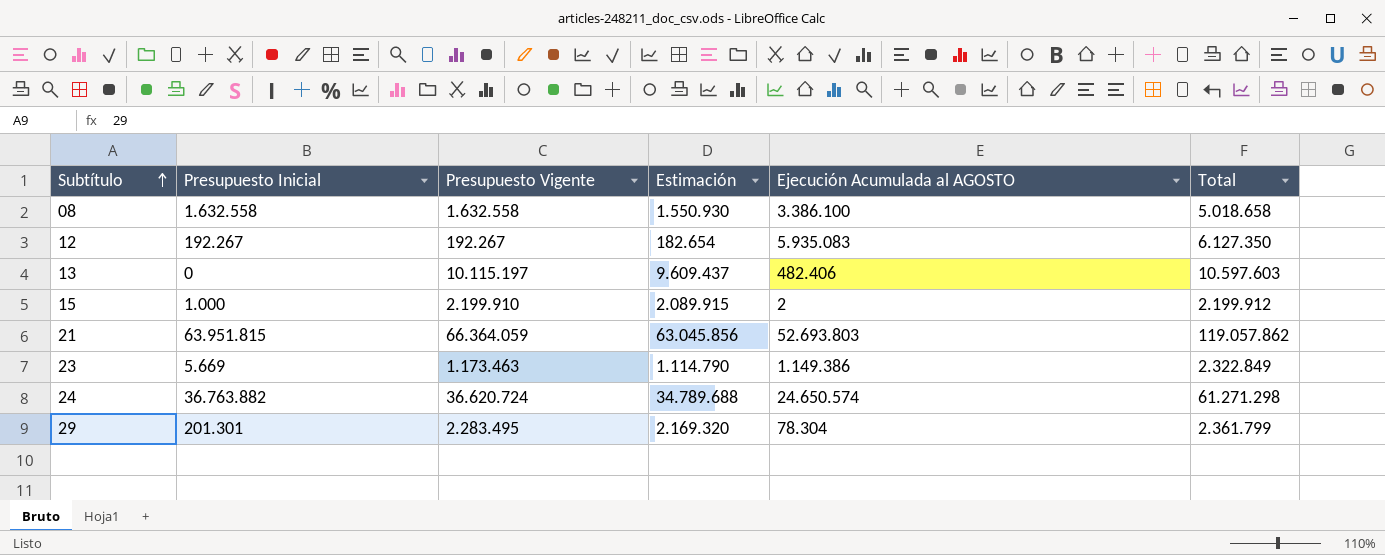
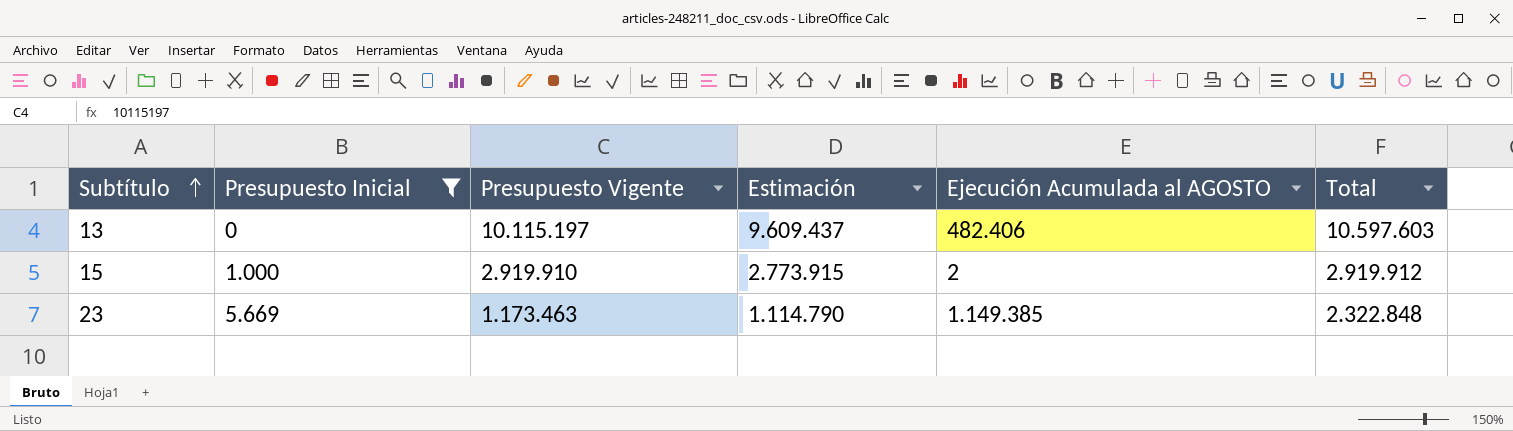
filter: none -> Presupuesto Inicial <= 5.669
15 | Presupuesto Vigente: 2.199.910 -> 2.919.910
15 | Estimación: 2.089.915 -> 2.773.915
15 | Total: 2.199.912 -> 2.919.912
23 | Ejecución Acumulada al AGOSTO: 1.149.386 -> 1.149.385
23 | Total: 2.322.849 -> 2.322.848

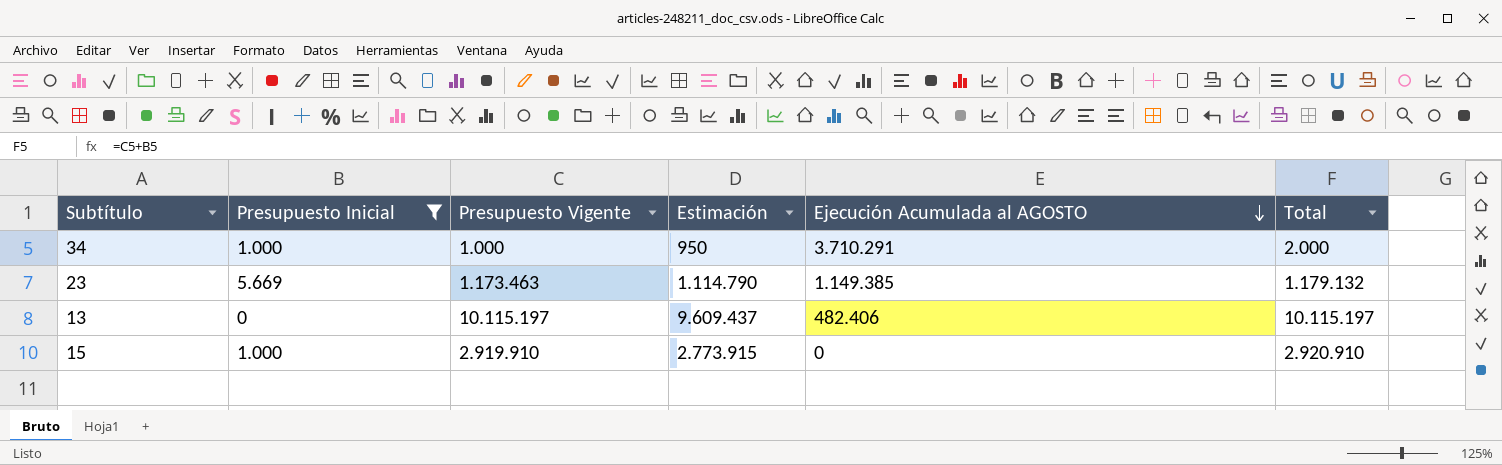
row order: Subtítulo ascending -> Ejecución Acumulada al AGOSTO descending
column Total | formula: [Presupuesto Vigente] + [Ejecución Acumulada al AGOSTO] -> [Presupuesto Inicial] + [Presupuesto Vigente]
row 34: none -> 1.000 | 1.000 | 950 | 3.710.291 | 2.000
15 | Ejecución Acumulada al AGOSTO: 2 -> 0

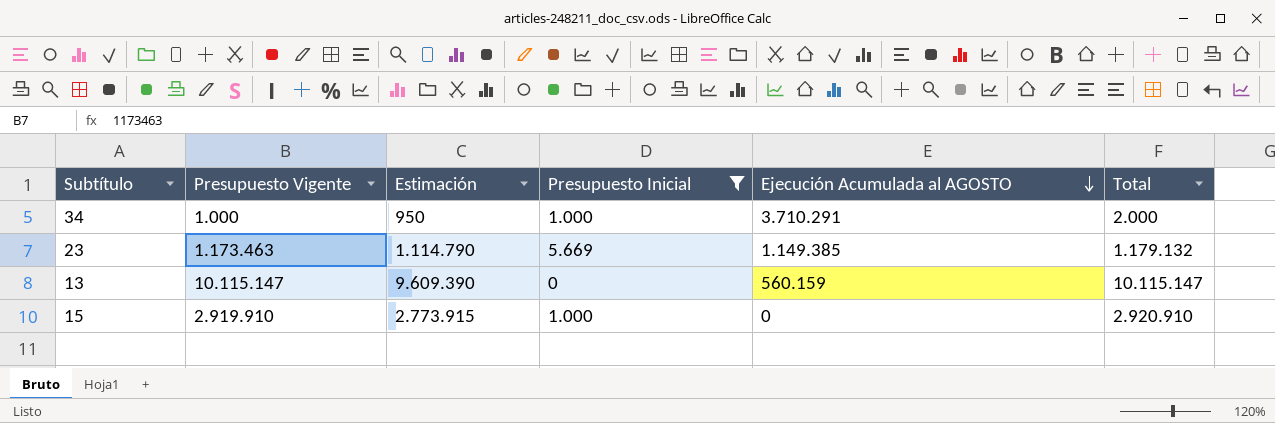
column Presupuesto Inicial | position: 2 -> 4
13 | Presupuesto Vigente: 10.115.197 -> 10.115.147
13 | Estimación: 9.609.437 -> 9.609.390
13 | Ejecución Acumulada al AGOSTO: 482.406 -> 560.159
13 | Total: 10.115.197 -> 10.115.147

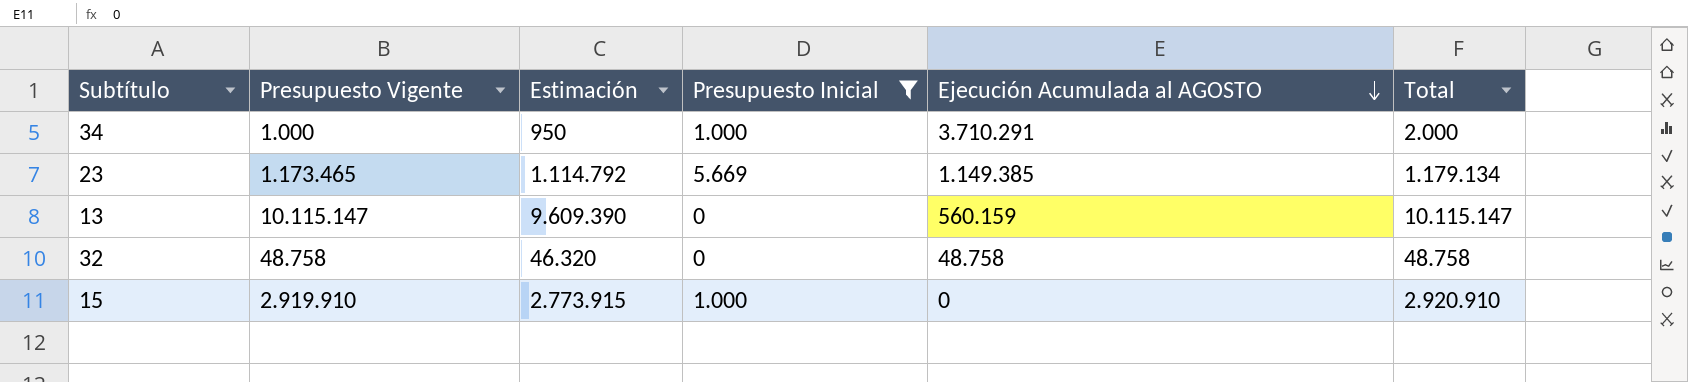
23 | Presupuesto Vigente: 1.173.463 -> 1.173.465
23 | Estimación: 1.114.790 -> 1.114.792
23 | Total: 1.179.132 -> 1.179.134
row 32: none -> 48.758 | 46.320 | 0 | 48.758 | 48.758

